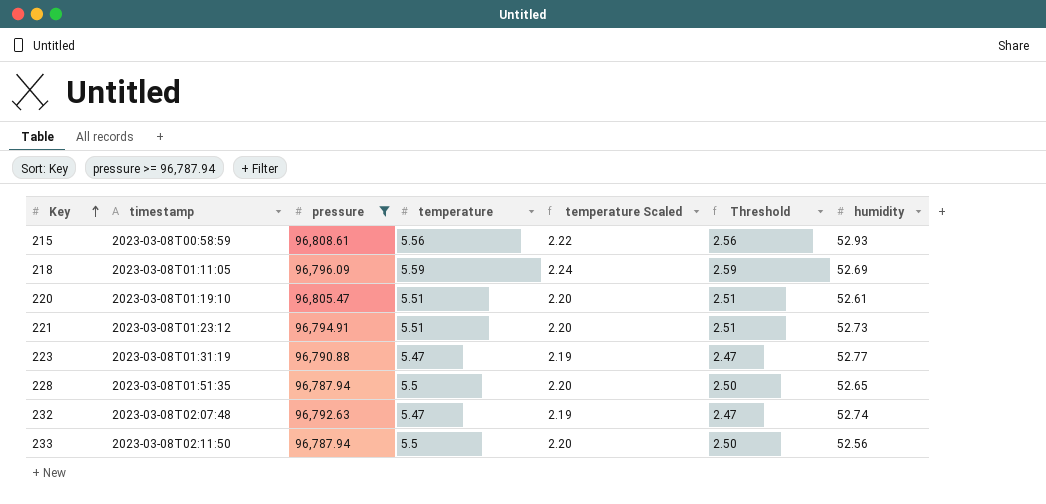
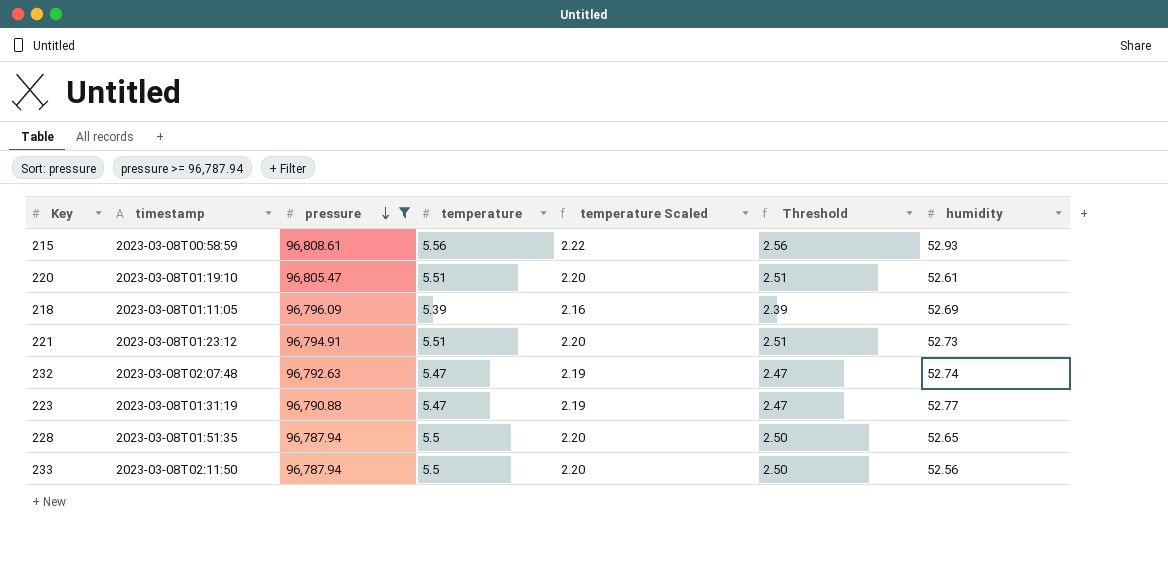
row order: Key ascending -> pressure descending
218 | temperature: 5.59 -> 5.39
218 | temperature Scaled: 2.24 -> 2.16
218 | Threshold: 2.59 -> 2.39

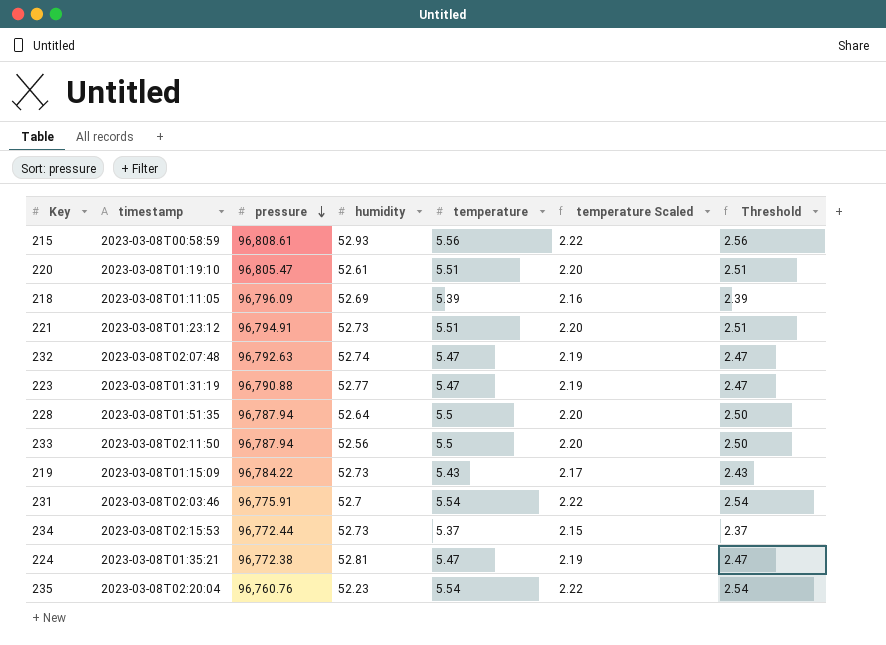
filter: pressure >= 96,787.94 -> none
column humidity | position: 7 -> 4
228 | humidity: 52.65 -> 52.64

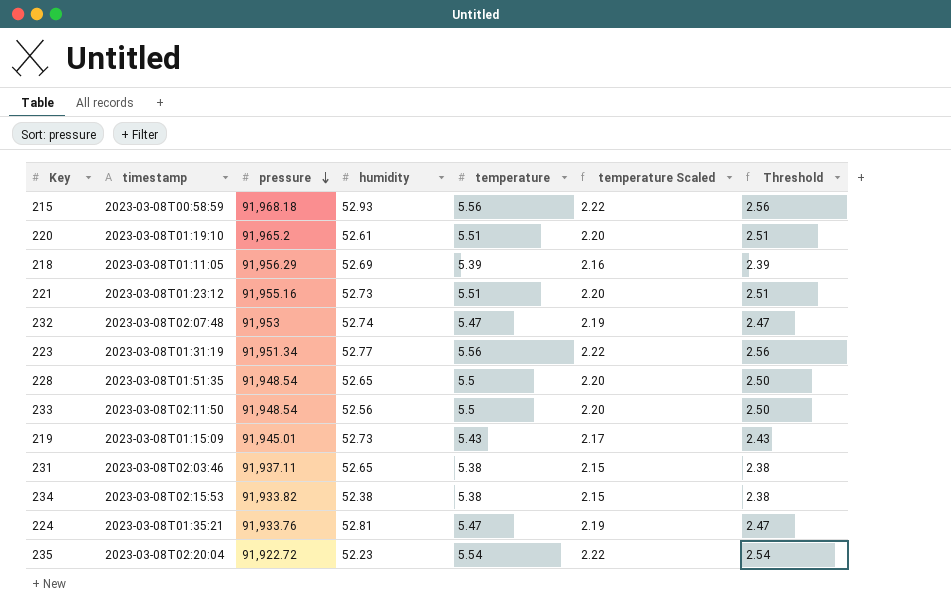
215 | pressure: 96,808.61 -> 91,968.18
220 | pressure: 96,805.47 -> 91,965.2
218 | pressure: 96,796.09 -> 91,956.29
221 | pressure: 96,794.91 -> 91,955.16
232 | pressure: 96,792.63 -> 91,953
223 | pressure: 96,790.88 -> 91,951.34
223 | temperature: 5.47 -> 5.56
223 | temperature Scaled: 2.19 -> 2.22
223 | Threshold: 2.47 -> 2.56
228 | pressure: 96,787.94 -> 91,948.54
228 | humidity: 52.64 -> 52.65
233 | pressure: 96,787.94 -> 91,948.54
219 | pressure: 96,784.22 -> 91,945.01
231 | pressure: 96,775.91 -> 91,937.11
231 | humidity: 52.7 -> 52.65
231 | temperature: 5.54 -> 5.38
231 | temperature Scaled: 2.22 -> 2.15
231 | Threshold: 2.54 -> 2.38
234 | pressure: 96,772.44 -> 91,933.82
234 | humidity: 52.73 -> 52.38
234 | temperature: 5.37 -> 5.38
234 | Threshold: 2.37 -> 2.38
224 | pressure: 96,772.38 -> 91,933.76
235 | pressure: 96,760.76 -> 91,922.72

